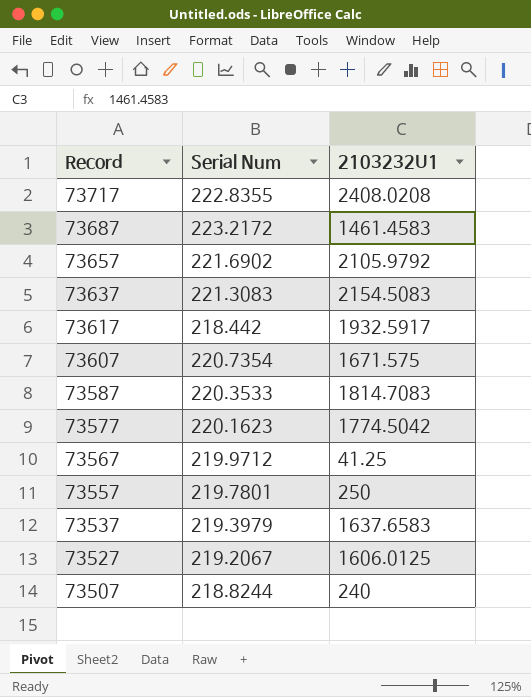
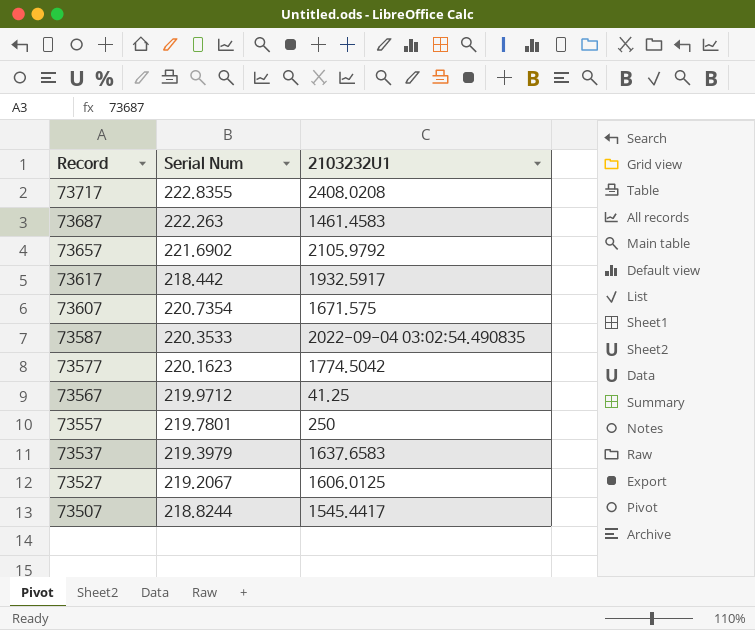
row 73637: 221.3083 | 2154.5083 -> none
73687 | Serial Num: 223.2172 -> 222.263
73587 | 2103232U1: 1814.7083 -> 2022-09-04 03:02:54.490835
73507 | 2103232U1: 240 -> 1545.4417

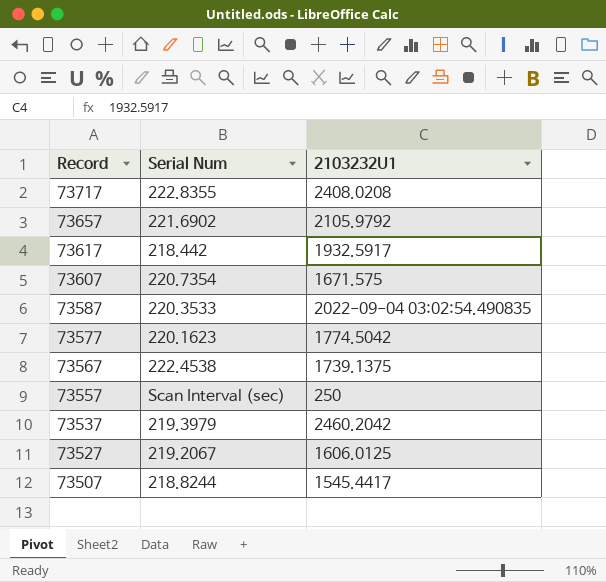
row 73687: 222.263 | 1461.4583 -> none
73567 | Serial Num: 219.9712 -> 222.4538
73567 | 2103232U1: 41.25 -> 1739.1375
73557 | Serial Num: 219.7801 -> Scan Interval (sec)
73537 | 2103232U1: 1637.6583 -> 2460.2042

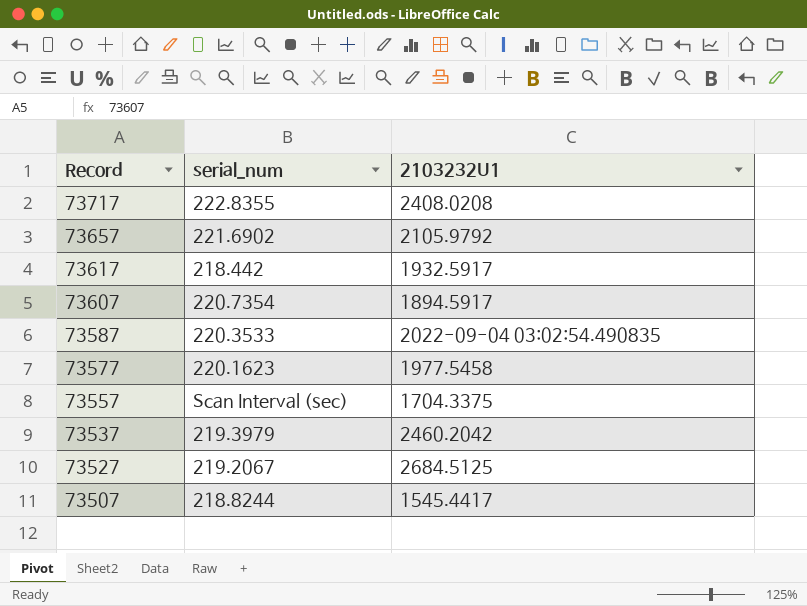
column name: Serial Num -> serial_num
row 73567: 222.4538 | 1739.1375 -> none
73607 | 2103232U1: 1671.575 -> 1894.5917
73577 | 2103232U1: 1774.5042 -> 1977.5458
73557 | 2103232U1: 250 -> 1704.3375
73527 | 2103232U1: 1606.0125 -> 2684.5125

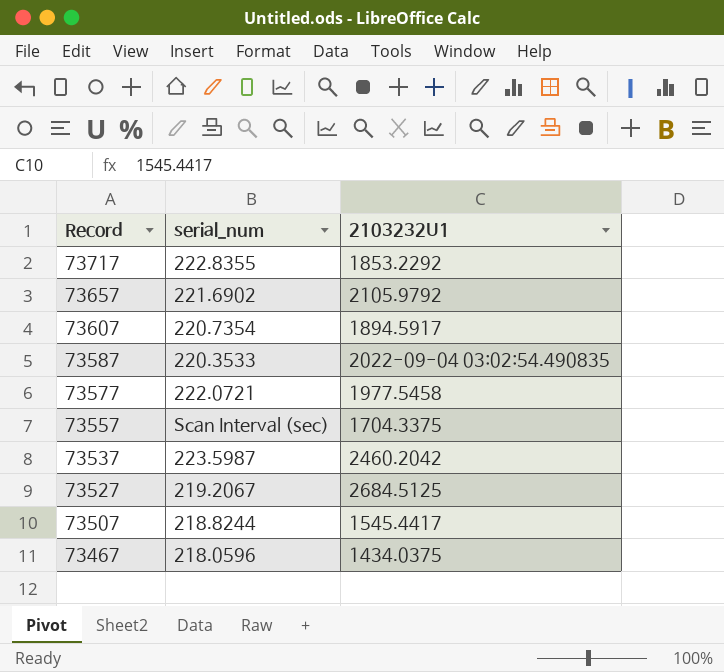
row 73617: 218.442 | 1932.5917 -> none
73717 | 2103232U1: 2408.0208 -> 1853.2292
73577 | serial_num: 220.1623 -> 222.0721
73537 | serial_num: 219.3979 -> 223.5987
row 73467: none -> 218.0596 | 1434.0375

